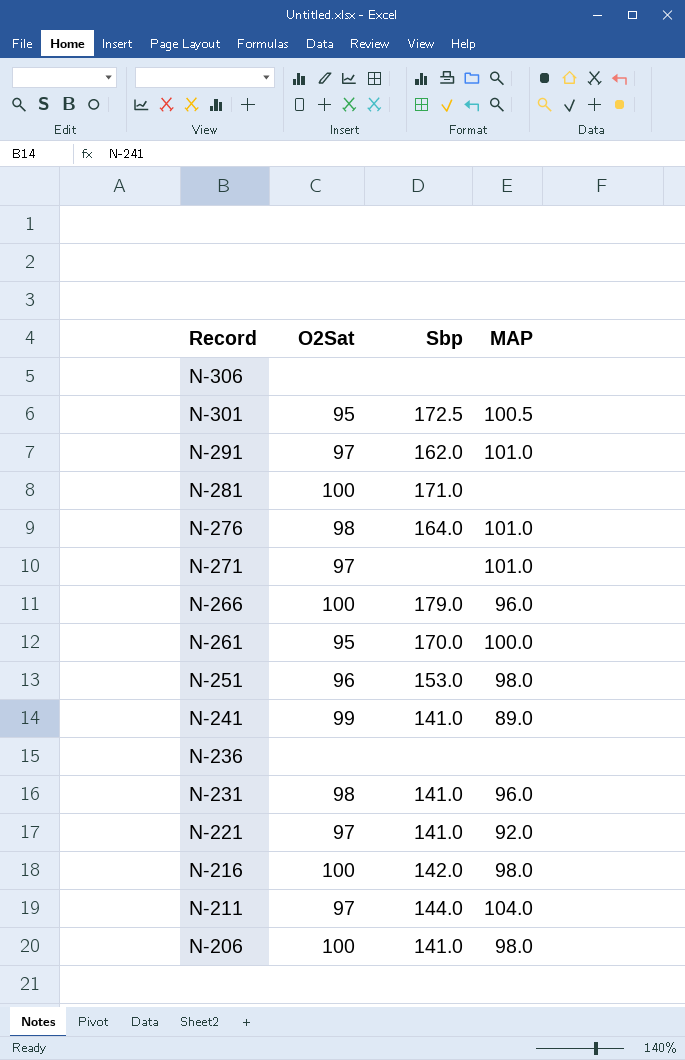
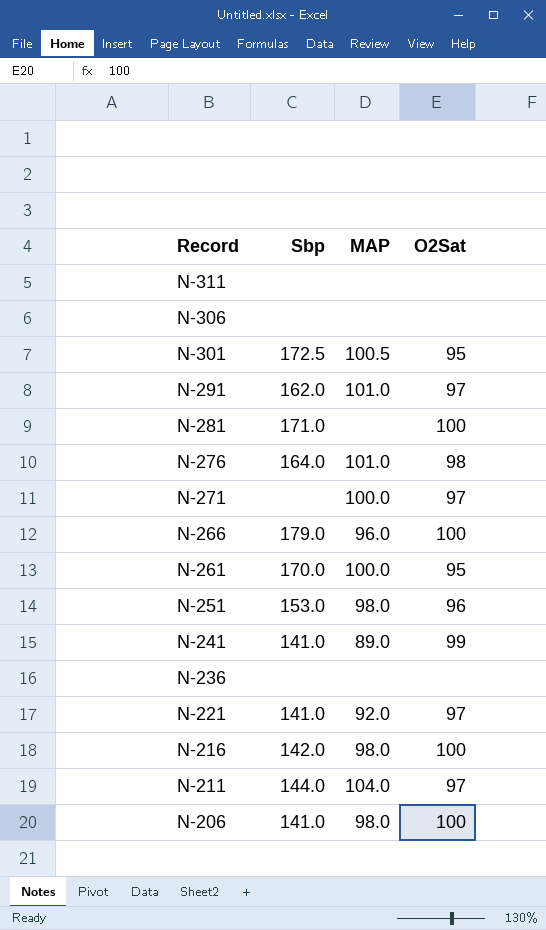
column O2Sat | position: 2 -> 4
row N-231: 98 | 141.0 | 96.0 -> none
row N-311: none -> none | none | none
N-271 | MAP: 101.0 -> 100.0

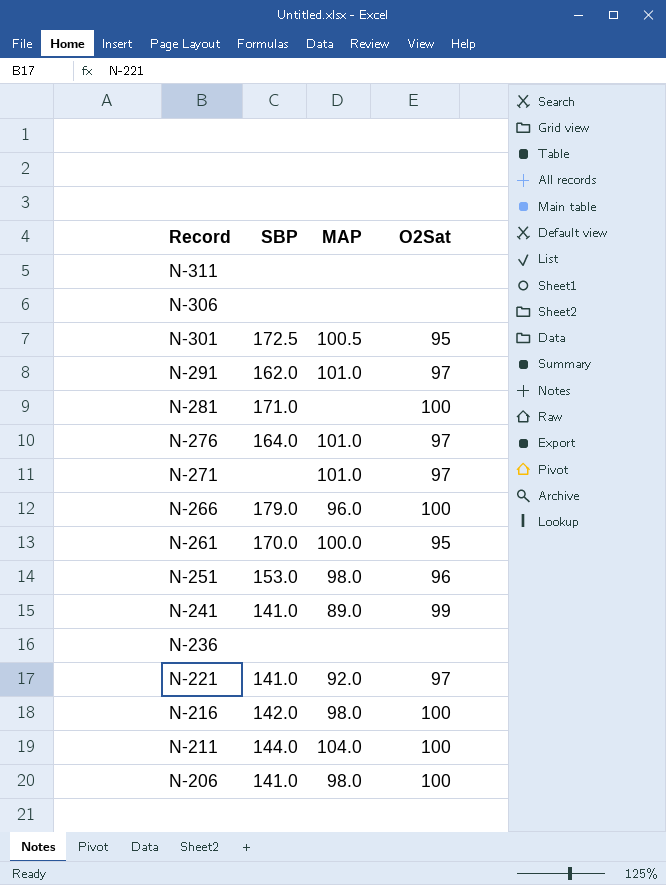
column name: Sbp -> SBP
N-276 | O2Sat: 98 -> 97
N-271 | MAP: 100.0 -> 101.0
N-211 | O2Sat: 97 -> 100

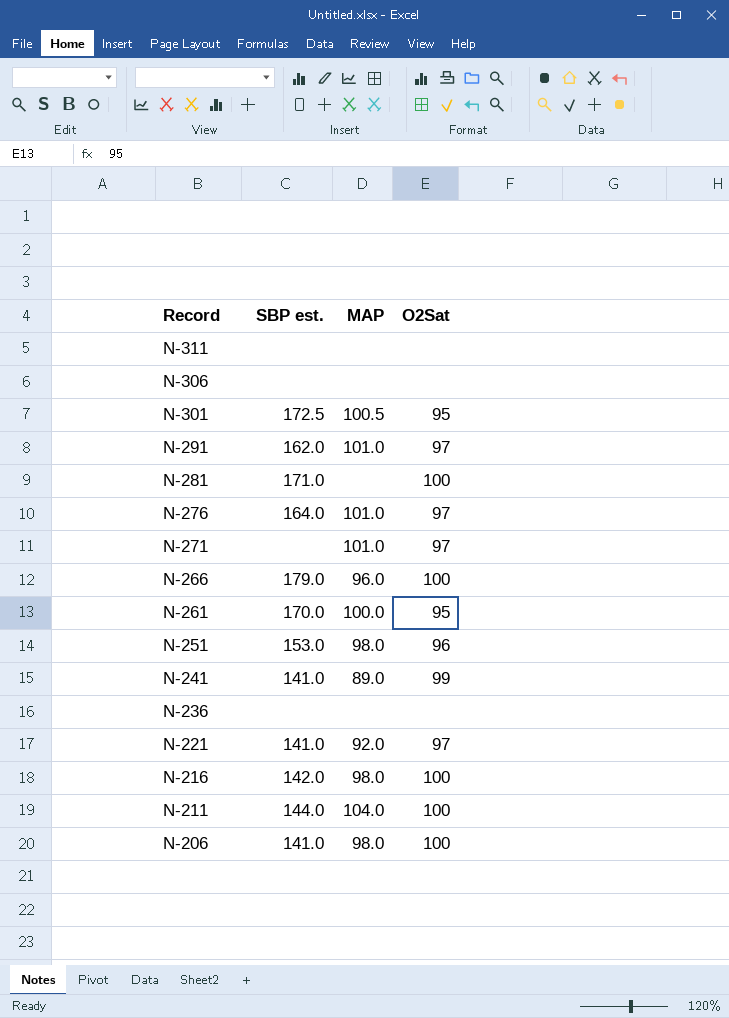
column name: SBP -> SBP est.

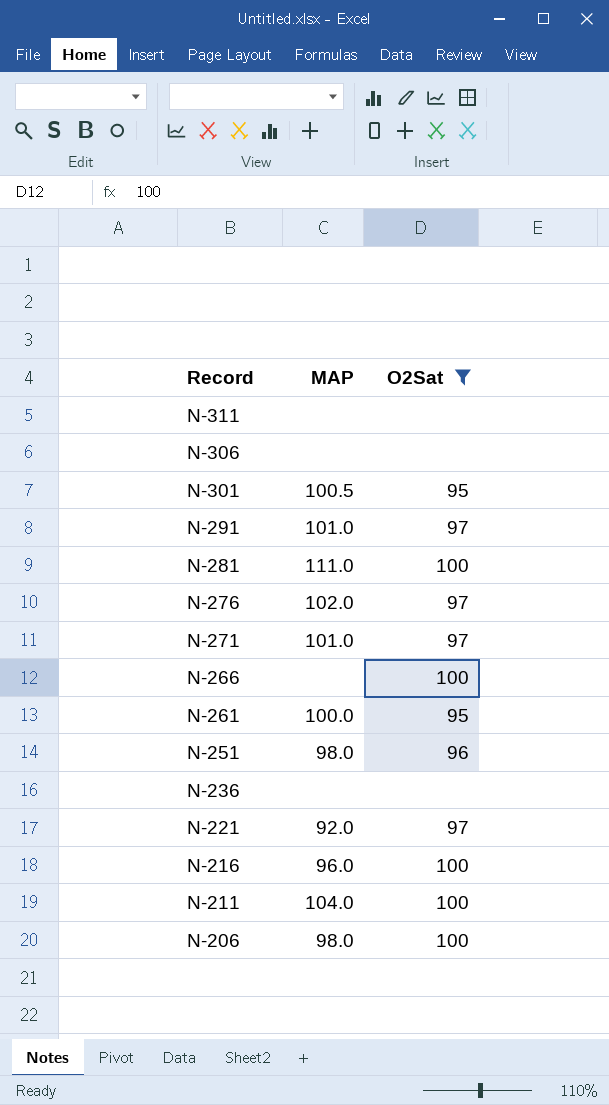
filter: none -> O2Sat != 99
column SBP est. | position: 2 -> none
N-281 | MAP: none -> 111.0
N-276 | MAP: 101.0 -> 102.0
N-266 | MAP: 96.0 -> none
N-216 | MAP: 98.0 -> 96.0

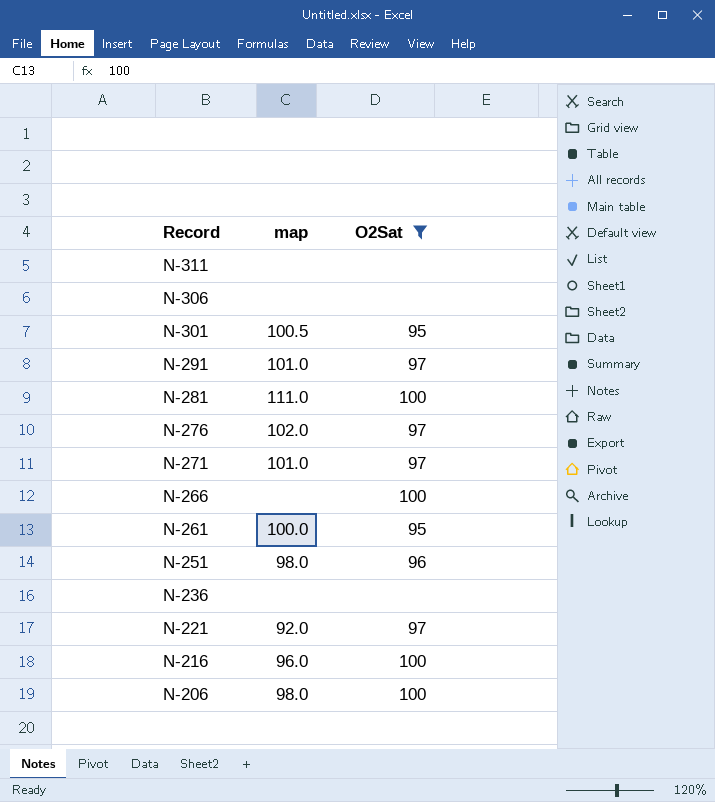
column name: MAP -> map
row N-211: 104.0 | 100 -> none

